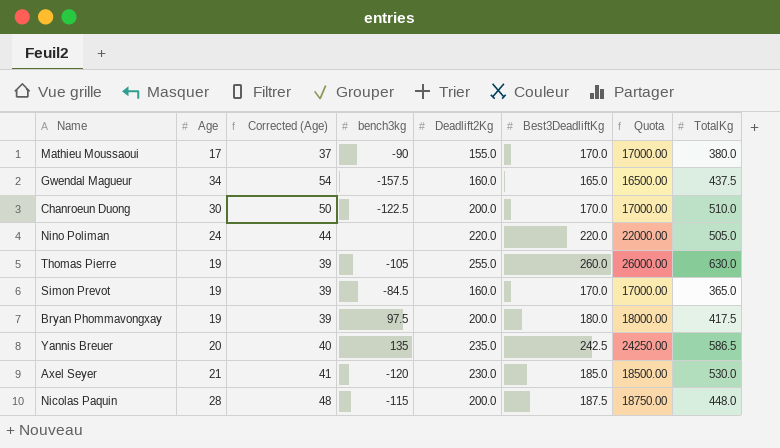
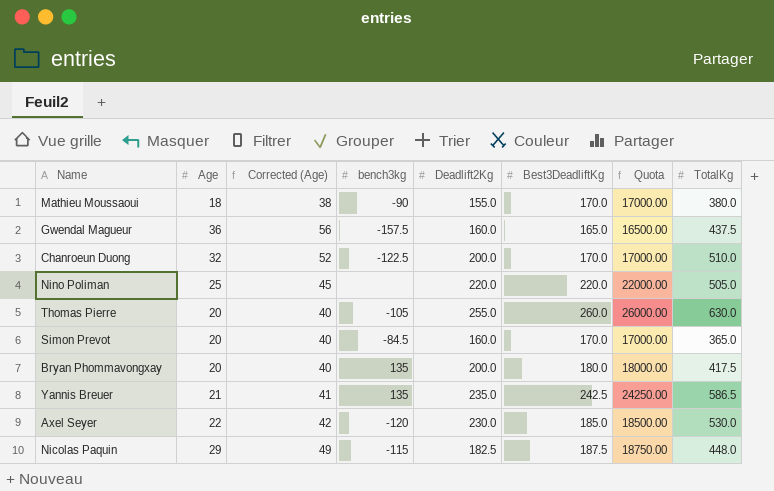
Mathieu Moussaoui | Age: 17 -> 18
Mathieu Moussaoui | Corrected (Age): 37 -> 38
Gwendal Magueur | Age: 34 -> 36
Gwendal Magueur | Corrected (Age): 54 -> 56
Chanroeun Duong | Age: 30 -> 32
Chanroeun Duong | Corrected (Age): 50 -> 52
Nino Poliman | Age: 24 -> 25
Nino Poliman | Corrected (Age): 44 -> 45
Thomas Pierre | Age: 19 -> 20
Thomas Pierre | Corrected (Age): 39 -> 40
Simon Prevot | Age: 19 -> 20
Simon Prevot | Corrected (Age): 39 -> 40
Bryan Phommavongxay | Age: 19 -> 20
Bryan Phommavongxay | Corrected (Age): 39 -> 40
Bryan Phommavongxay | bench3kg: 97.5 -> 135
Yannis Breuer | Age: 20 -> 21
Yannis Breuer | Corrected (Age): 40 -> 41
Axel Seyer | Age: 21 -> 22
Axel Seyer | Corrected (Age): 41 -> 42
Nicolas Paquin | Age: 28 -> 29
Nicolas Paquin | Corrected (Age): 48 -> 49
Nicolas Paquin | Deadlift2Kg: 200.0 -> 182.5

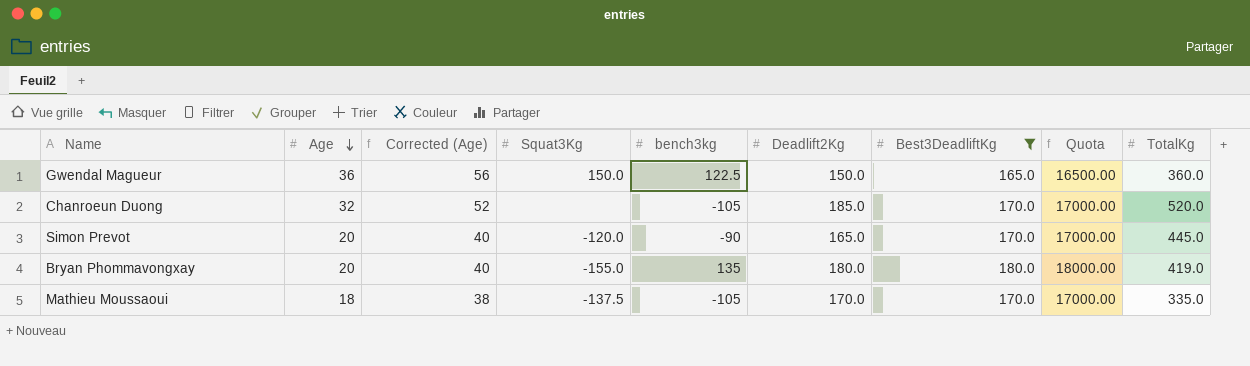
filter: none -> Best3DeadliftKg <= 180.0
row order: none -> Age descending
column Squat3Kg | position: none -> 4
Gwendal Magueur | bench3kg: -157.5 -> 122.5
Gwendal Magueur | Deadlift2Kg: 160.0 -> 150.0
Gwendal Magueur | TotalKg: 437.5 -> 360.0
Chanroeun Duong | bench3kg: -122.5 -> -105
Chanroeun Duong | Deadlift2Kg: 200.0 -> 185.0
Chanroeun Duong | TotalKg: 510.0 -> 520.0
Simon Prevot | bench3kg: -84.5 -> -90
Simon Prevot | Deadlift2Kg: 160.0 -> 165.0
Simon Prevot | TotalKg: 365.0 -> 445.0
Bryan Phommavongxay | Deadlift2Kg: 200.0 -> 180.0
Bryan Phommavongxay | TotalKg: 417.5 -> 419.0
Mathieu Moussaoui | bench3kg: -90 -> -105
Mathieu Moussaoui | Deadlift2Kg: 155.0 -> 170.0
Mathieu Moussaoui | TotalKg: 380.0 -> 335.0

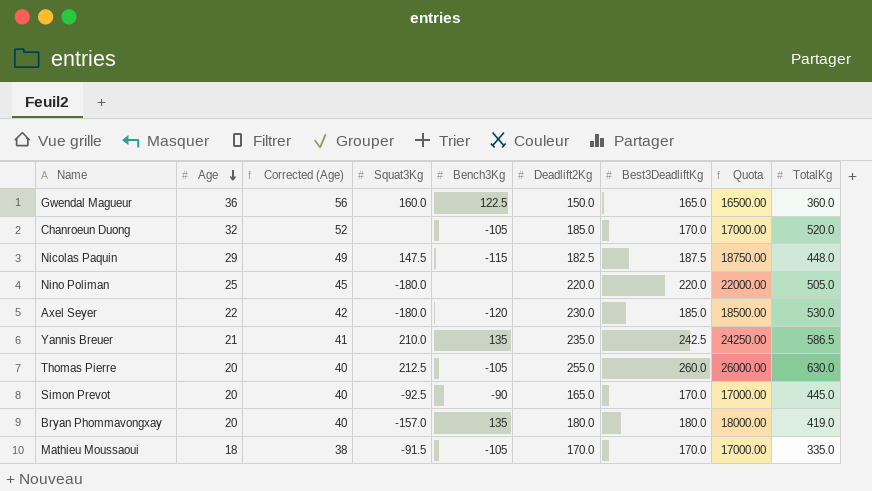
filter: Best3DeadliftKg <= 180.0 -> none
column name: bench3kg -> Bench3Kg
Gwendal Magueur | Squat3Kg: 150.0 -> 160.0
Simon Prevot | Squat3Kg: -120.0 -> -92.5
Bryan Phommavongxay | Squat3Kg: -155.0 -> -157.0
Mathieu Moussaoui | Squat3Kg: -137.5 -> -91.5

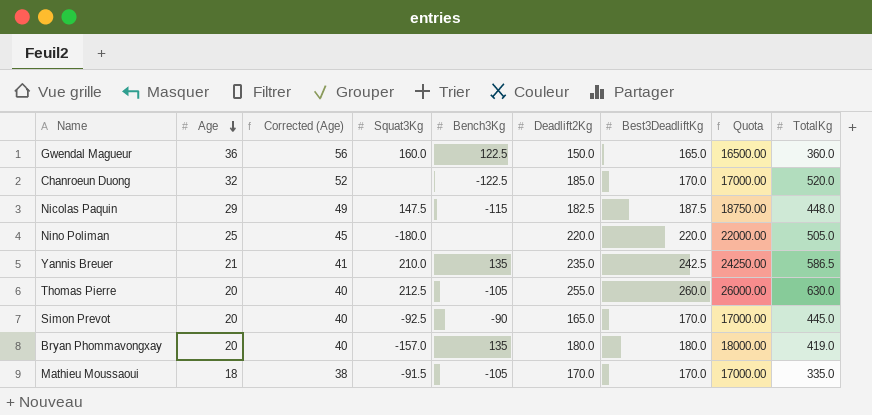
row Axel Seyer: 22 | 42 | -180.0 | -120 | 230.0 | 185.0 | 18500.00 | 530.0 -> none
Chanroeun Duong | Bench3Kg: -105 -> -122.5

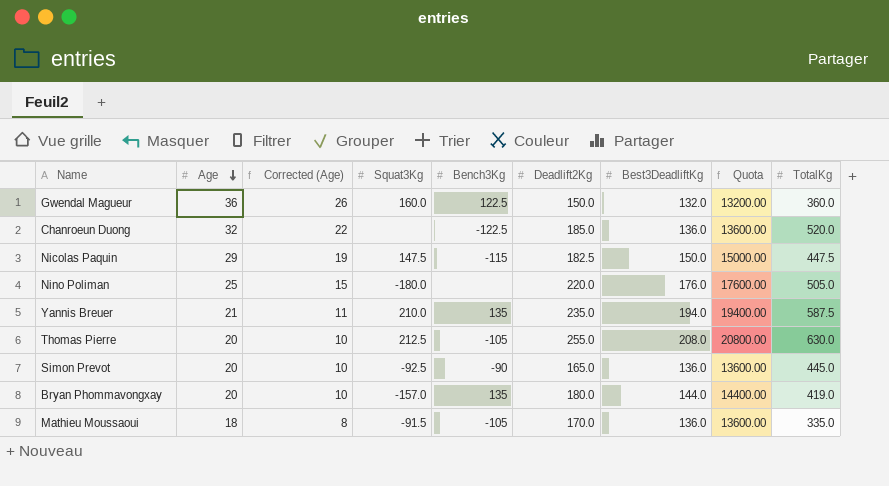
column Corrected (Age) | formula: [Age] + 20 -> [Age] - 10
Gwendal Magueur | Best3DeadliftKg: 165.0 -> 132.0
Gwendal Magueur | Quota: 16500.00 -> 13200.00
Chanroeun Duong | Best3DeadliftKg: 170.0 -> 136.0
Chanroeun Duong | Quota: 17000.00 -> 13600.00
Nicolas Paquin | Best3DeadliftKg: 187.5 -> 150.0
Nicolas Paquin | Quota: 18750.00 -> 15000.00
Nicolas Paquin | TotalKg: 448.0 -> 447.5
Nino Poliman | Best3DeadliftKg: 220.0 -> 176.0
Nino Poliman | Quota: 22000.00 -> 17600.00
Yannis Breuer | Best3DeadliftKg: 242.5 -> 194.0
Yannis Breuer | Quota: 24250.00 -> 19400.00
Yannis Breuer | TotalKg: 586.5 -> 587.5
Thomas Pierre | Best3DeadliftKg: 260.0 -> 208.0
Thomas Pierre | Quota: 26000.00 -> 20800.00
Simon Prevot | Best3DeadliftKg: 170.0 -> 136.0
Simon Prevot | Quota: 17000.00 -> 13600.00
Bryan Phommavongxay | Best3DeadliftKg: 180.0 -> 144.0
Bryan Phommavongxay | Quota: 18000.00 -> 14400.00
Mathieu Moussaoui | Best3DeadliftKg: 170.0 -> 136.0
Mathieu Moussaoui | Quota: 17000.00 -> 13600.00

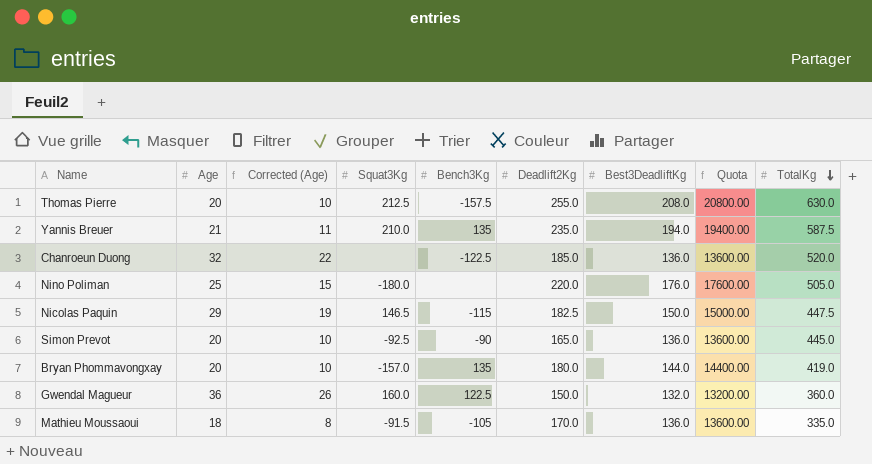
row order: Age descending -> TotalKg descending
Thomas Pierre | Bench3Kg: -105 -> -157.5
Nicolas Paquin | Squat3Kg: 147.5 -> 146.5

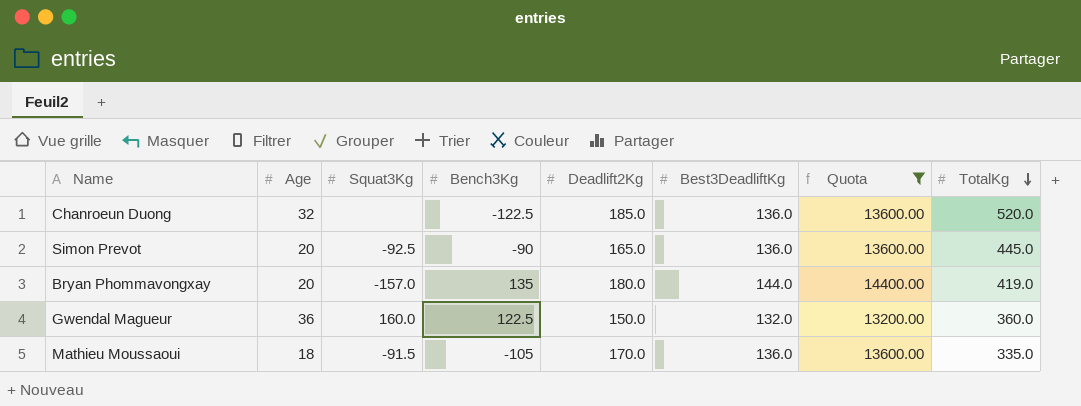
filter: none -> Quota <= 14400.00
column Corrected (Age) | formula: [Age] - 10 -> none

